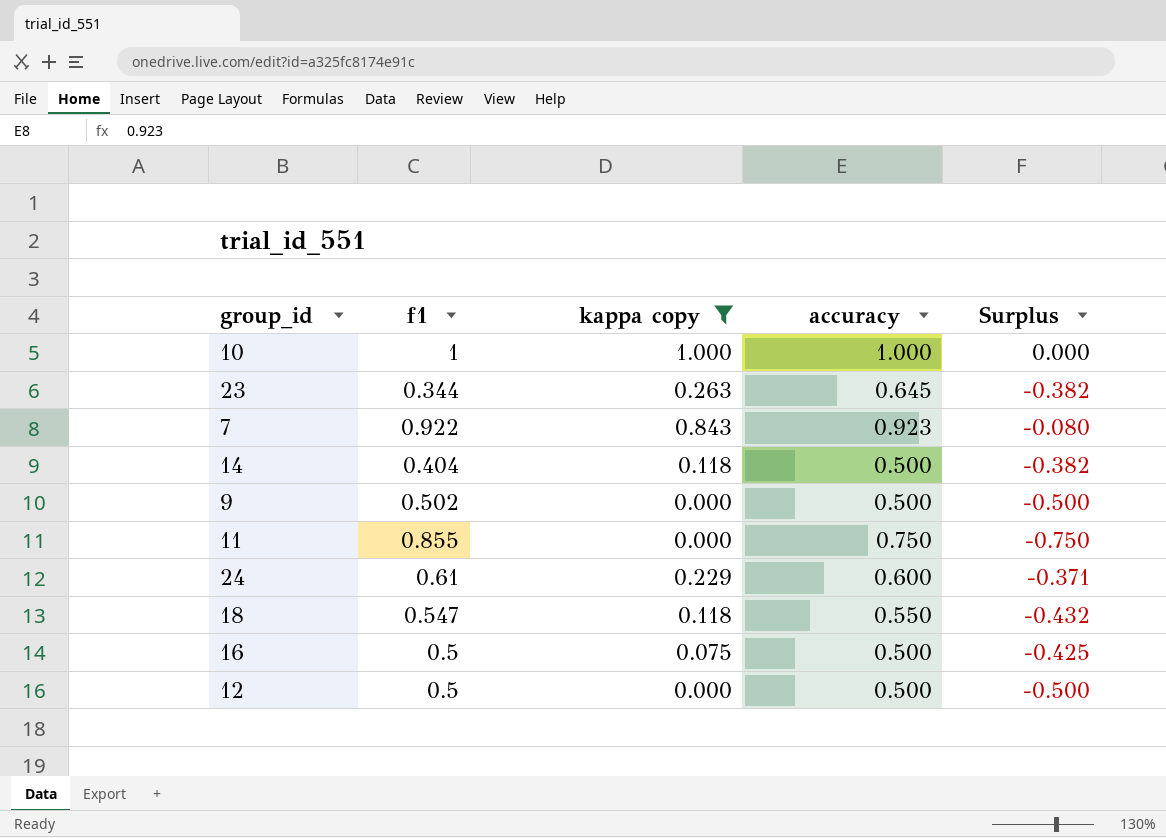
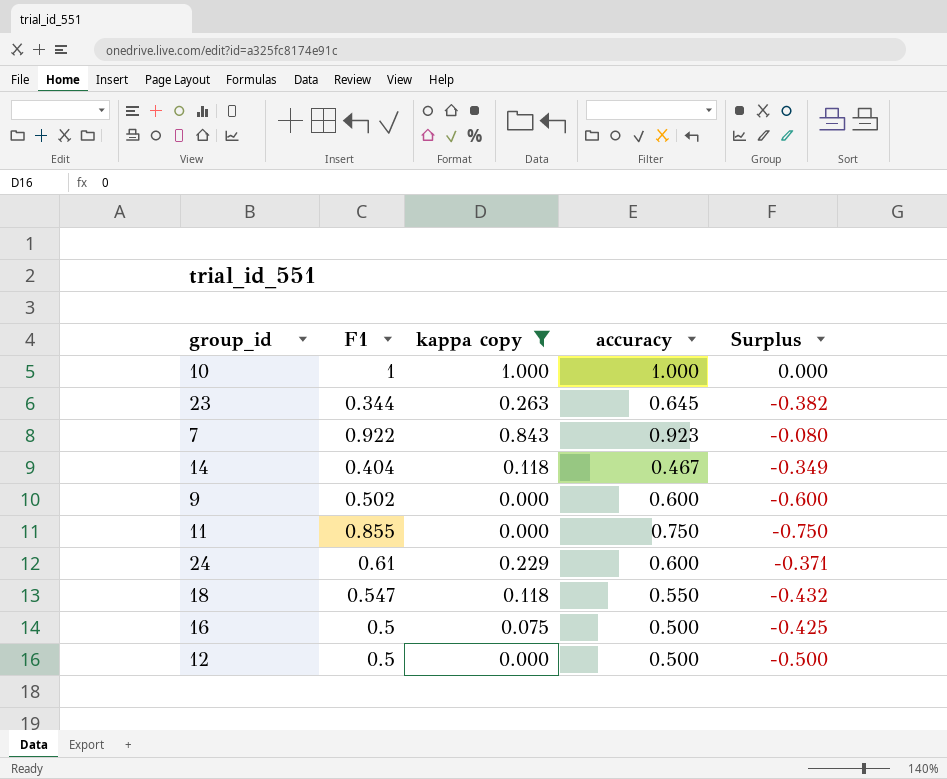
column name: f1 -> F1
14 | accuracy: 0.500 -> 0.467
14 | Surplus: -0.382 -> -0.349
9 | accuracy: 0.500 -> 0.600
9 | Surplus: -0.500 -> -0.600

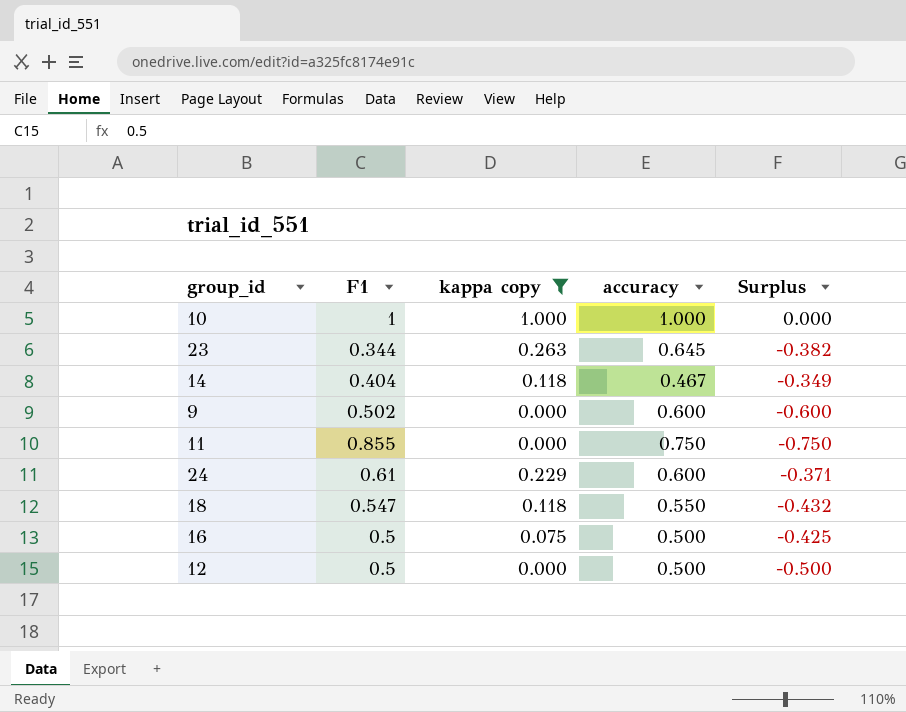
row 7: 0.922 | 0.843 | 0.923 | -0.080 -> none

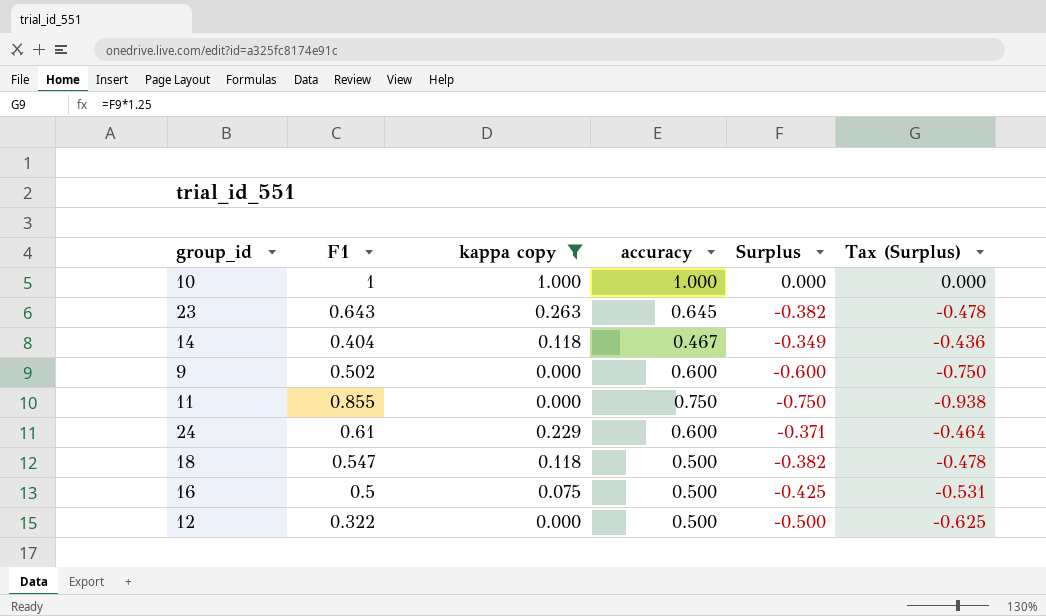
column Tax (Surplus) | formula: none -> [Surplus] * 1.25
23 | F1: 0.344 -> 0.643
18 | accuracy: 0.550 -> 0.500
18 | Surplus: -0.432 -> -0.382
12 | F1: 0.5 -> 0.322

